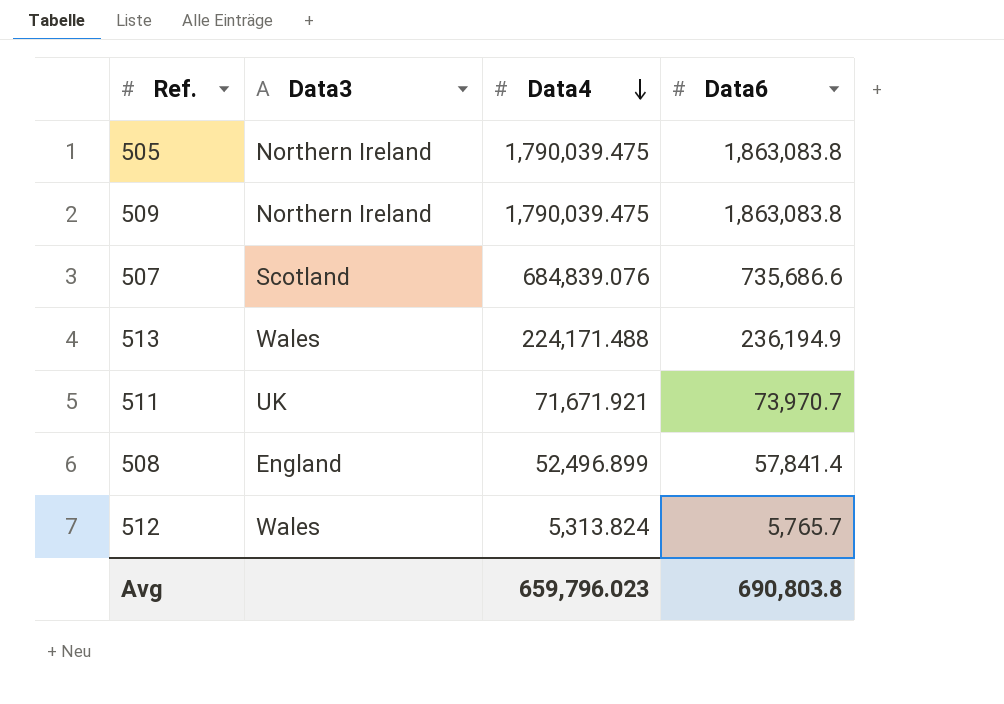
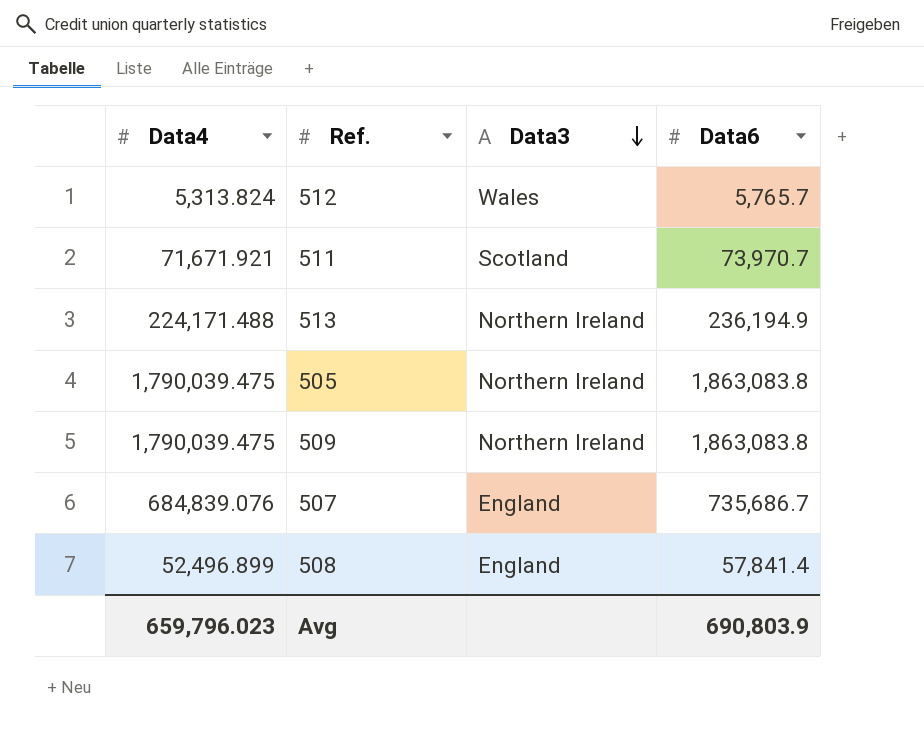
row order: Data4 descending -> Data3 descending
column Data4 | position: 3 -> 1
511 | Data3: UK -> Scotland
513 | Data3: Wales -> Northern Ireland
507 | Data3: Scotland -> England
507 | Data6: 735,686.6 -> 735,686.7
Avg | Data6: 690,803.8 -> 690,803.9

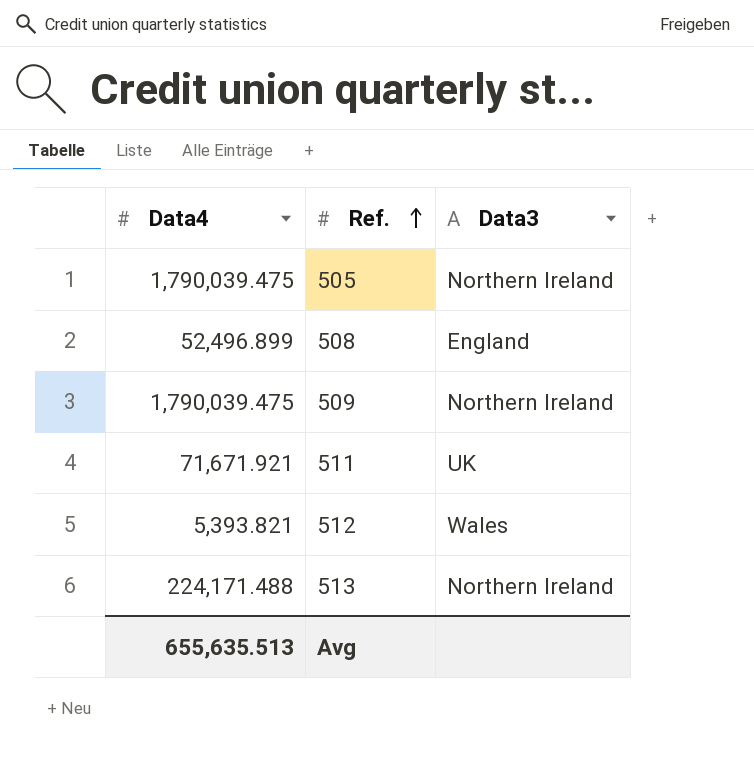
row order: Data3 descending -> Ref. ascending
column Data6 | position: 4 -> none
row 507: 684,839.076 | England | 735,686.7 -> none
511 | Data3: Scotland -> UK
512 | Data4: 5,313.824 -> 5,393.821
Avg | Data4: 659,796.023 -> 655,635.513

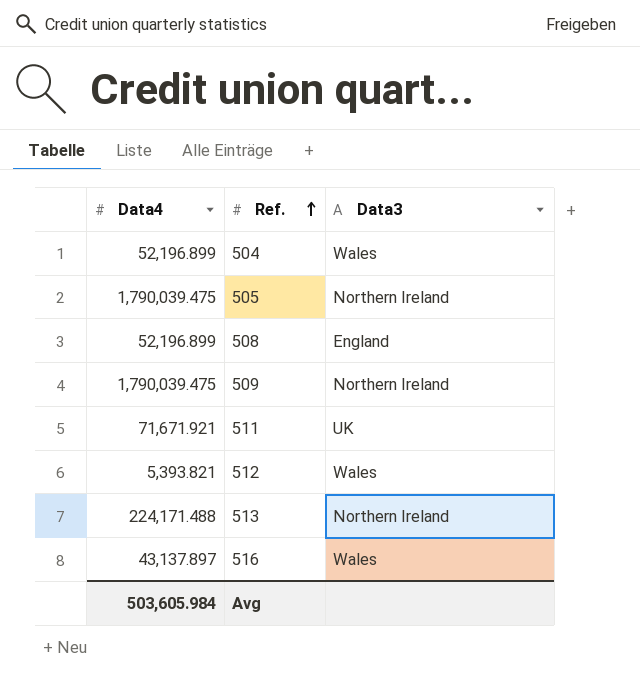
row 504: none -> 52,196.899 | Wales
508 | Data4: 52,496.899 -> 52,196.899
row 516: none -> 43,137.897 | Wales
Avg | Data4: 655,635.513 -> 503,605.984

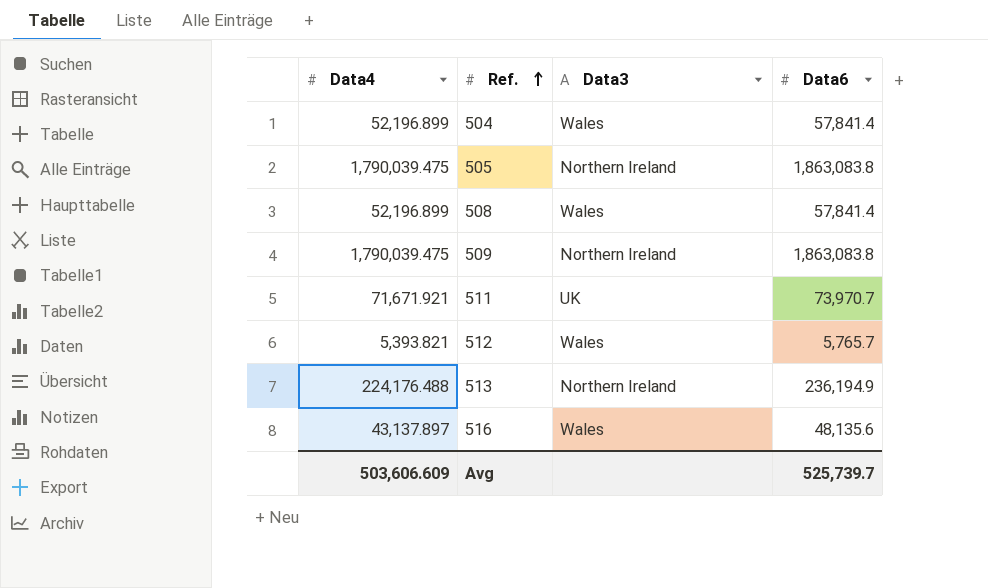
column Data6 | position: none -> 4
508 | Data3: England -> Wales
513 | Data4: 224,171.488 -> 224,176.488
Avg | Data4: 503,605.984 -> 503,606.609

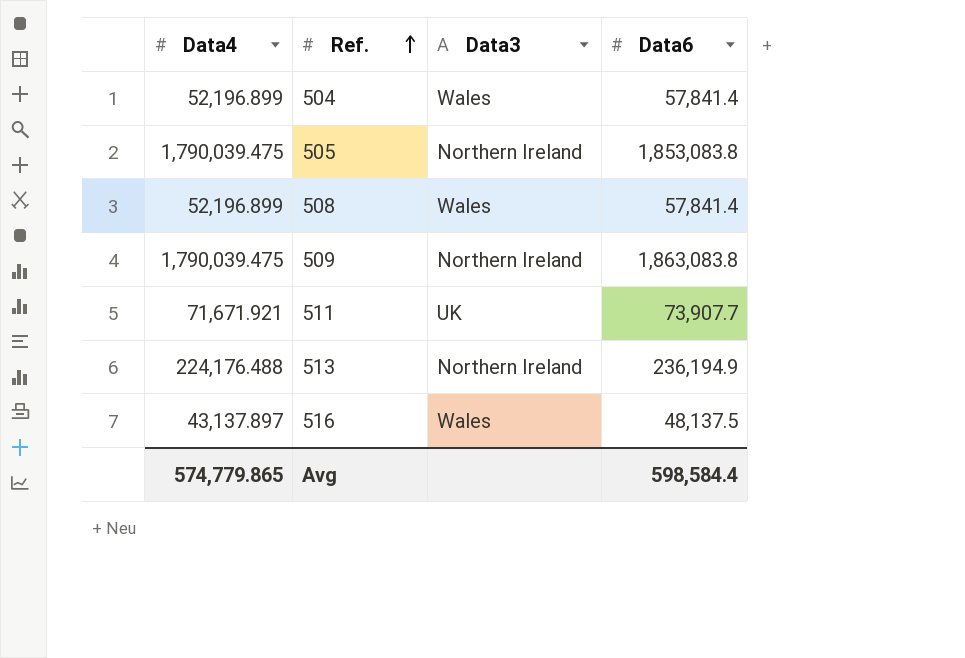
row 512: 5,393.821 | Wales | 5,765.7 -> none
505 | Data6: 1,863,083.8 -> 1,853,083.8
511 | Data6: 73,970.7 -> 73,907.7
516 | Data6: 48,135.6 -> 48,137.5
Avg | Data4: 503,606.609 -> 574,779.865
Avg | Data6: 525,739.7 -> 598,584.4

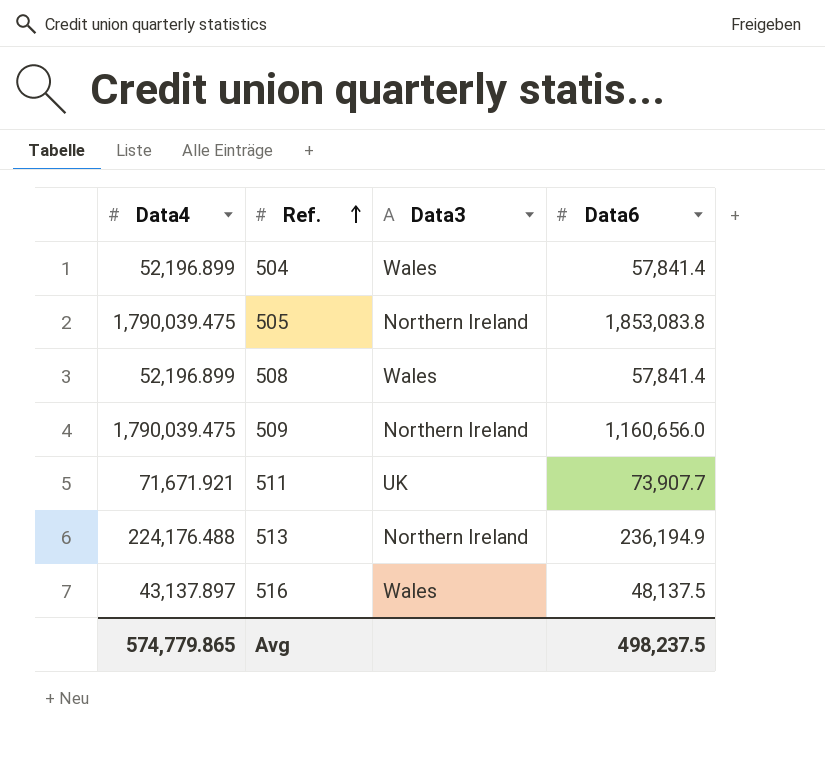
509 | Data6: 1,863,083.8 -> 1,160,656.0
Avg | Data6: 598,584.4 -> 498,237.5

